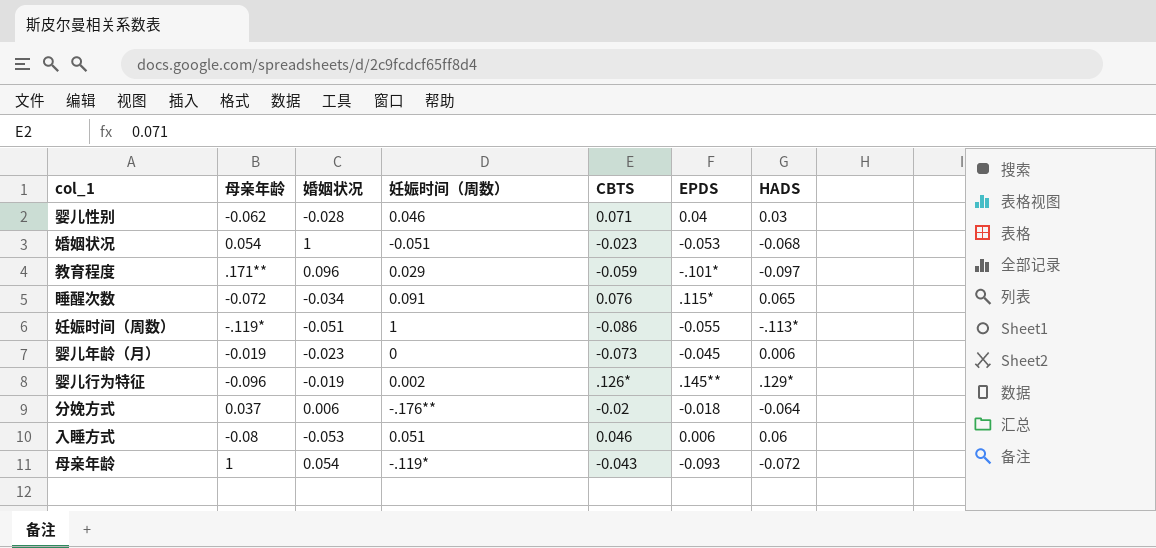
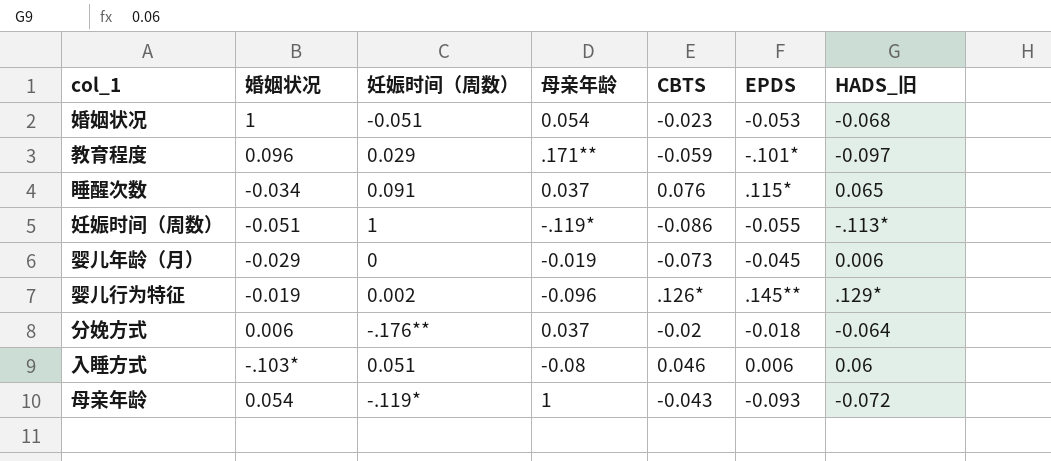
column 母亲年龄 | position: 2 -> 4
column name: HADS -> HADS_旧
row 婴儿性别: -0.062 | -0.028 | 0.046 | 0.071 | 0.04 | 0.03 -> none
睡醒次数 | 母亲年龄: -0.072 -> 0.037
婴儿年龄（月） | 婚姻状况: -0.023 -> -0.029
入睡方式 | 婚姻状况: -0.053 -> -.103*

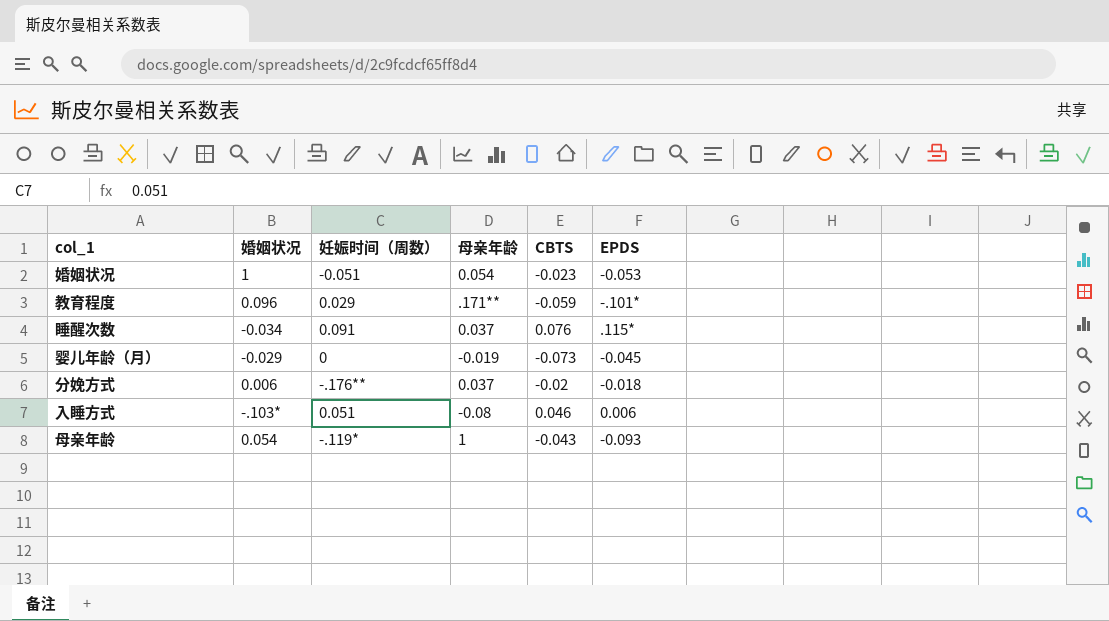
column HADS_旧 | position: 7 -> none
row 妊娠时间（周数）: -0.051 | 1 | -.119* | -0.086 | -0.055 | -.113* -> none
row 婴儿行为特征: -0.019 | 0.002 | -0.096 | .126* | .145** | .129* -> none

